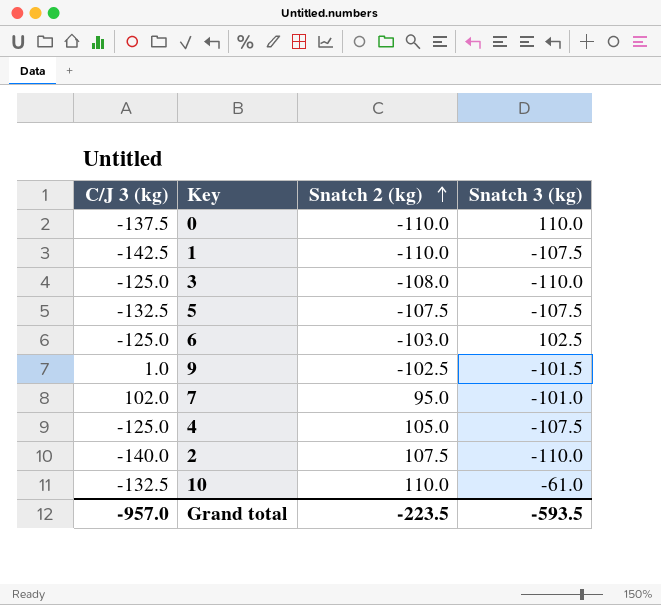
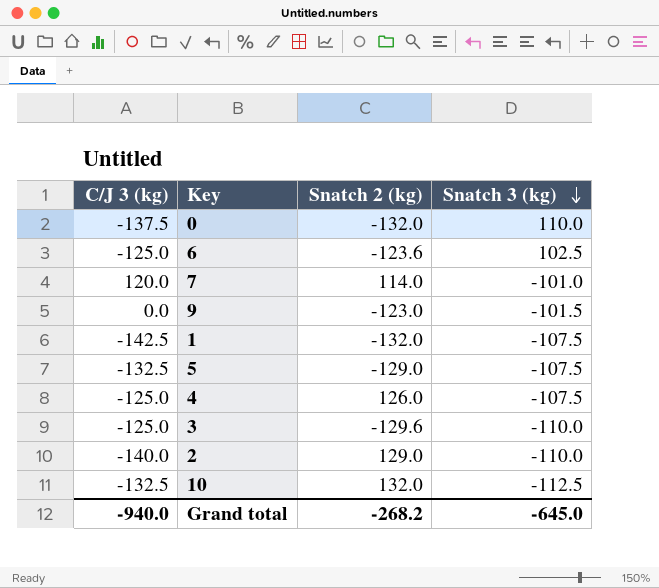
row order: Snatch 2 (kg) ascending -> Snatch 3 (kg) descending
0 | Snatch 2 (kg): -110.0 -> -132.0
6 | Snatch 2 (kg): -103.0 -> -123.6
7 | C/J 3 (kg): 102.0 -> 120.0
7 | Snatch 2 (kg): 95.0 -> 114.0
9 | C/J 3 (kg): 1.0 -> 0.0
9 | Snatch 2 (kg): -102.5 -> -123.0
1 | Snatch 2 (kg): -110.0 -> -132.0
5 | Snatch 2 (kg): -107.5 -> -129.0
4 | Snatch 2 (kg): 105.0 -> 126.0
3 | Snatch 2 (kg): -108.0 -> -129.6
2 | Snatch 2 (kg): 107.5 -> 129.0
10 | Snatch 2 (kg): 110.0 -> 132.0
10 | Snatch 3 (kg): -61.0 -> -112.5
Grand total | C/J 3 (kg): -957.0 -> -940.0
Grand total | Snatch 2 (kg): -223.5 -> -268.2
Grand total | Snatch 3 (kg): -593.5 -> -645.0

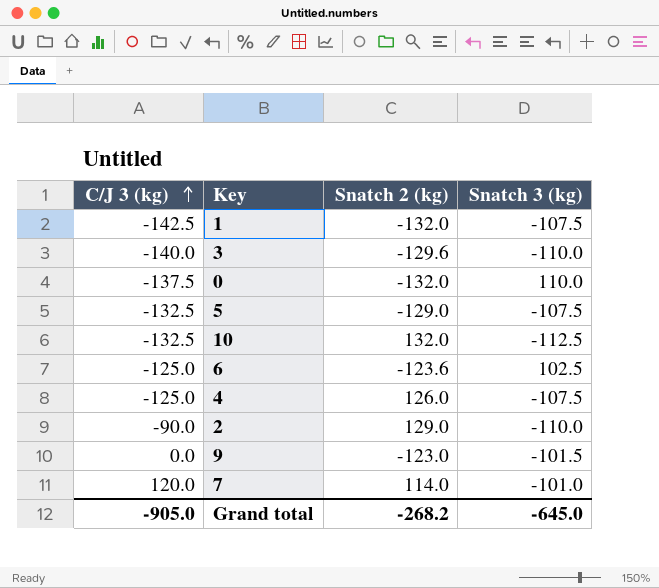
row order: Snatch 3 (kg) descending -> C/J 3 (kg) ascending
3 | C/J 3 (kg): -125.0 -> -140.0
2 | C/J 3 (kg): -140.0 -> -90.0
Grand total | C/J 3 (kg): -940.0 -> -905.0

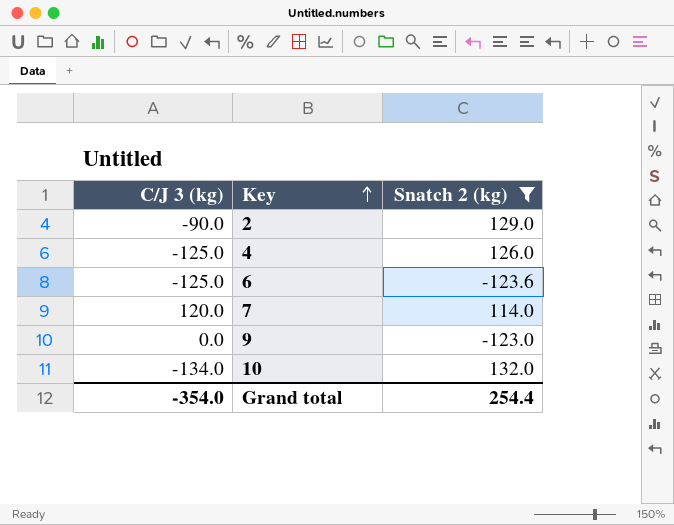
filter: none -> Snatch 2 (kg) >= -123.6
row order: C/J 3 (kg) ascending -> Key ascending
column Snatch 3 (kg) | position: 4 -> none
10 | C/J 3 (kg): -132.5 -> -134.0
Grand total | C/J 3 (kg): -905.0 -> -354.0
Grand total | Snatch 2 (kg): -268.2 -> 254.4

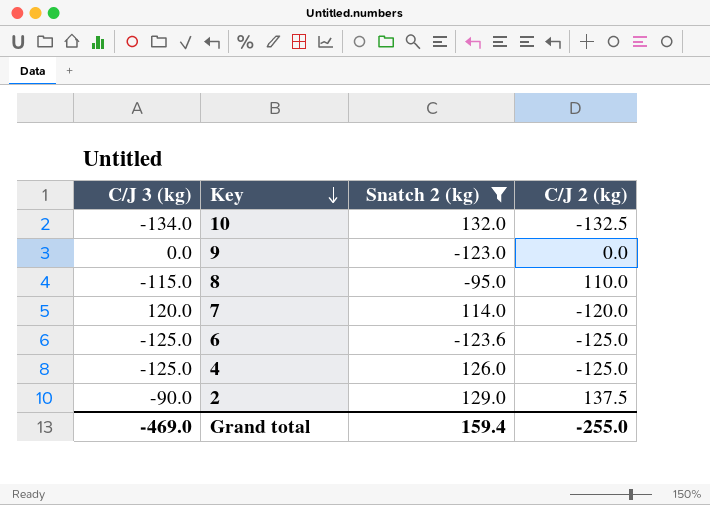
row order: Key ascending -> Key descending
column C/J 2 (kg) | position: none -> 4
row 8: none -> -115.0 | -95.0 | 110.0
Grand total | C/J 3 (kg): -354.0 -> -469.0
Grand total | Snatch 2 (kg): 254.4 -> 159.4

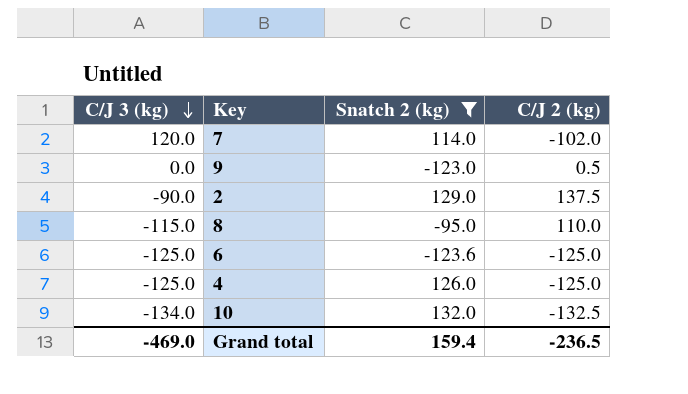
row order: Key descending -> C/J 3 (kg) descending
7 | C/J 2 (kg): -120.0 -> -102.0
9 | C/J 2 (kg): 0.0 -> 0.5
Grand total | C/J 2 (kg): -255.0 -> -236.5

